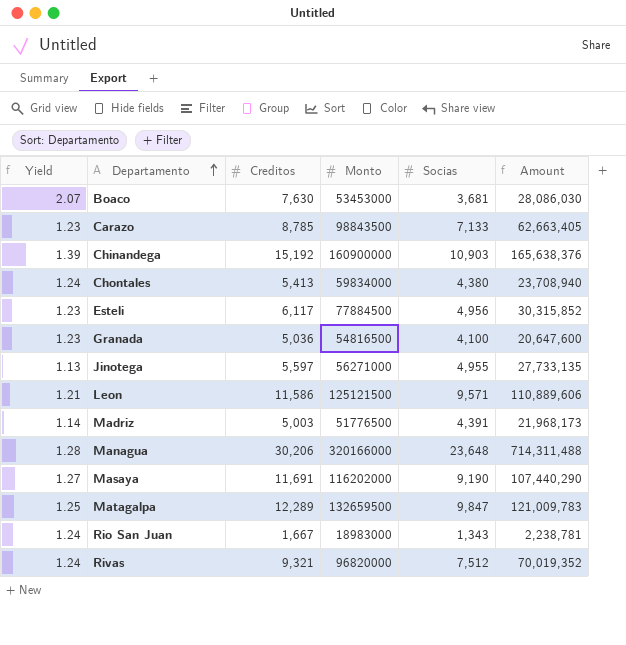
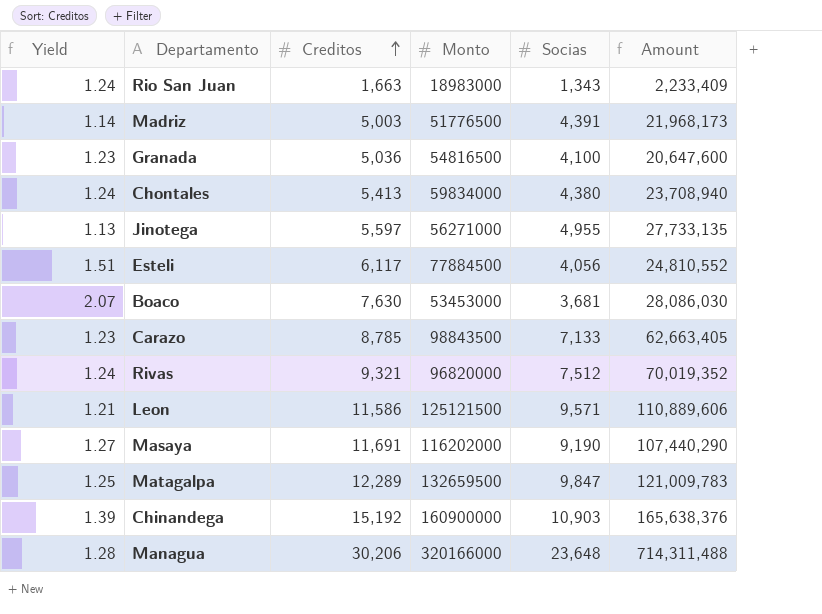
row order: Departamento ascending -> Creditos ascending
Rio San Juan | Creditos: 1,667 -> 1,663
Rio San Juan | Amount: 2,238,781 -> 2,233,409
Esteli | Yield: 1.23 -> 1.51
Esteli | Socias: 4,956 -> 4,056
Esteli | Amount: 30,315,852 -> 24,810,552

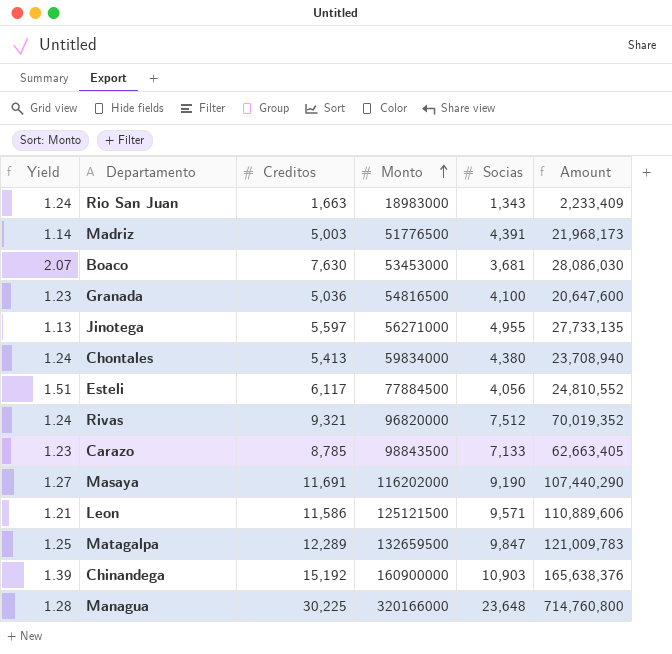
row order: Creditos ascending -> Monto ascending
Managua | Creditos: 30,206 -> 30,225
Managua | Amount: 714,311,488 -> 714,760,800

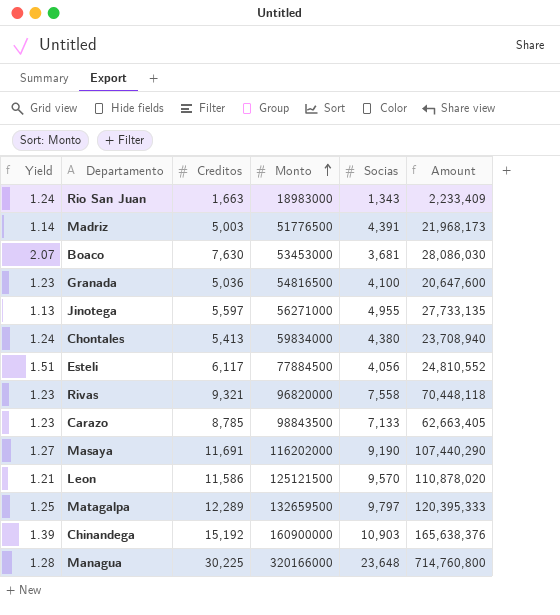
Rivas | Yield: 1.24 -> 1.23
Rivas | Socias: 7,512 -> 7,558
Rivas | Amount: 70,019,352 -> 70,448,118
Leon | Socias: 9,571 -> 9,570
Leon | Amount: 110,889,606 -> 110,878,020
Matagalpa | Socias: 9,847 -> 9,797
Matagalpa | Amount: 121,009,783 -> 120,395,333

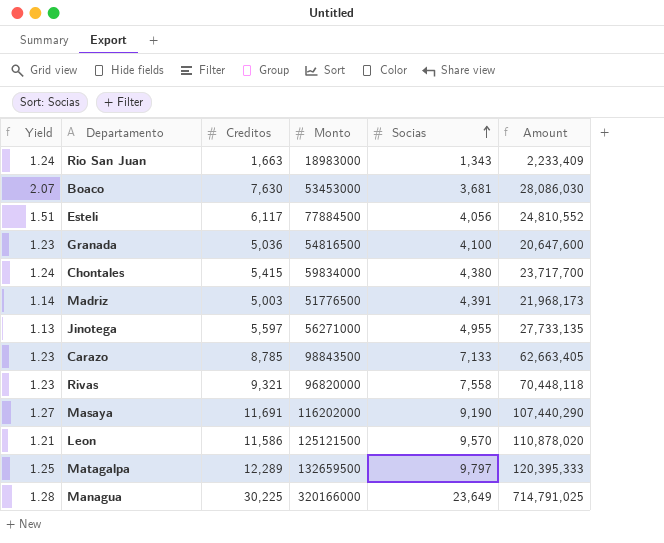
row order: Monto ascending -> Socias ascending
row Chinandega: 1.39 | 15,192 | 160900000 | 10,903 | 165,638,376 -> none
Chontales | Creditos: 5,413 -> 5,415
Chontales | Amount: 23,708,940 -> 23,717,700
Managua | Socias: 23,648 -> 23,649
Managua | Amount: 714,760,800 -> 714,791,025

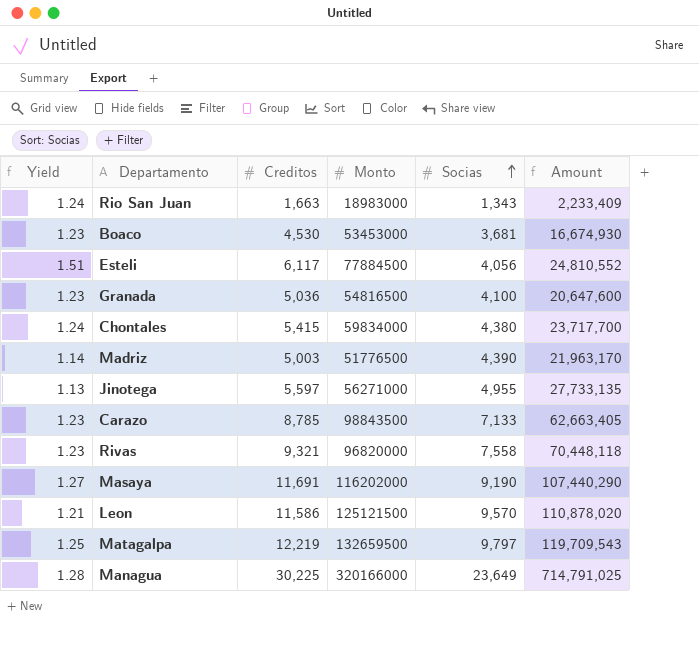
Boaco | Yield: 2.07 -> 1.23
Boaco | Creditos: 7,630 -> 4,530
Boaco | Amount: 28,086,030 -> 16,674,930
Madriz | Socias: 4,391 -> 4,390
Madriz | Amount: 21,968,173 -> 21,963,170
Matagalpa | Creditos: 12,289 -> 12,219
Matagalpa | Amount: 120,395,333 -> 119,709,543

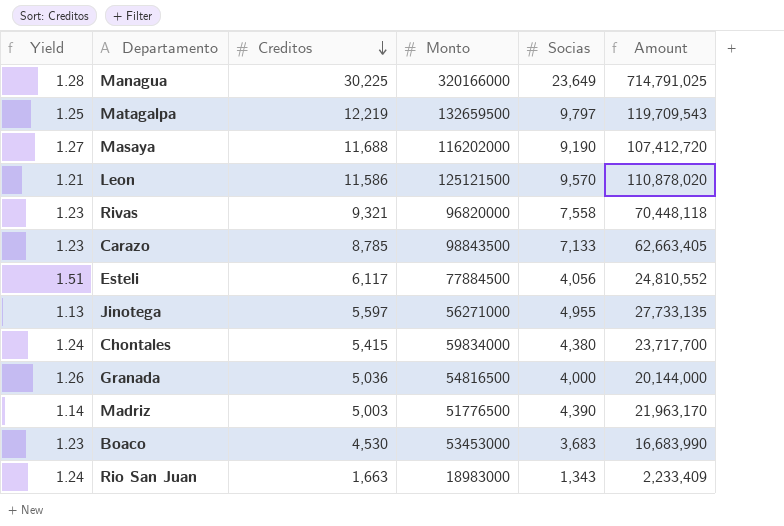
row order: Socias ascending -> Creditos descending
Masaya | Creditos: 11,691 -> 11,688
Masaya | Amount: 107,440,290 -> 107,412,720
Granada | Yield: 1.23 -> 1.26
Granada | Socias: 4,100 -> 4,000
Granada | Amount: 20,647,600 -> 20,144,000
Boaco | Socias: 3,681 -> 3,683
Boaco | Amount: 16,674,930 -> 16,683,990

